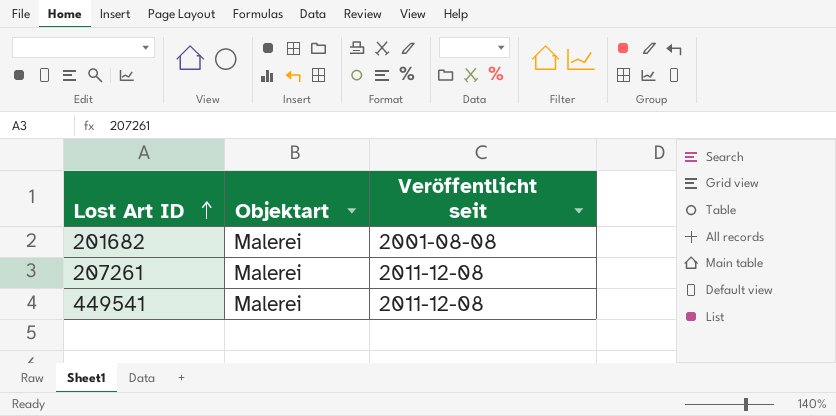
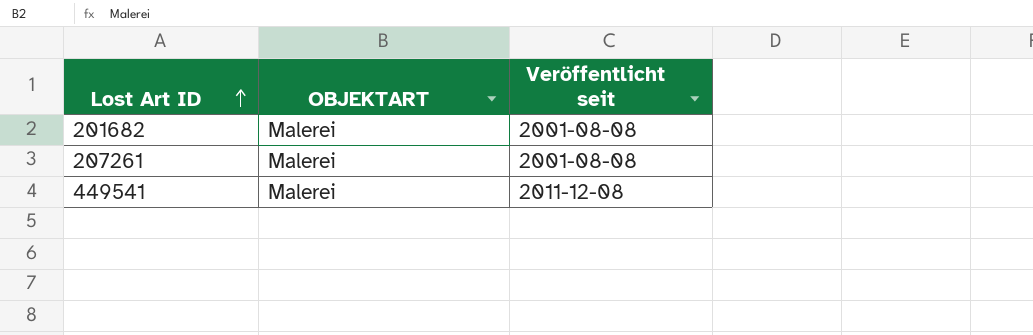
column name: Objektart -> OBJEKTART
207261 | Veröffentlicht seit: 2011-12-08 -> 2001-08-08

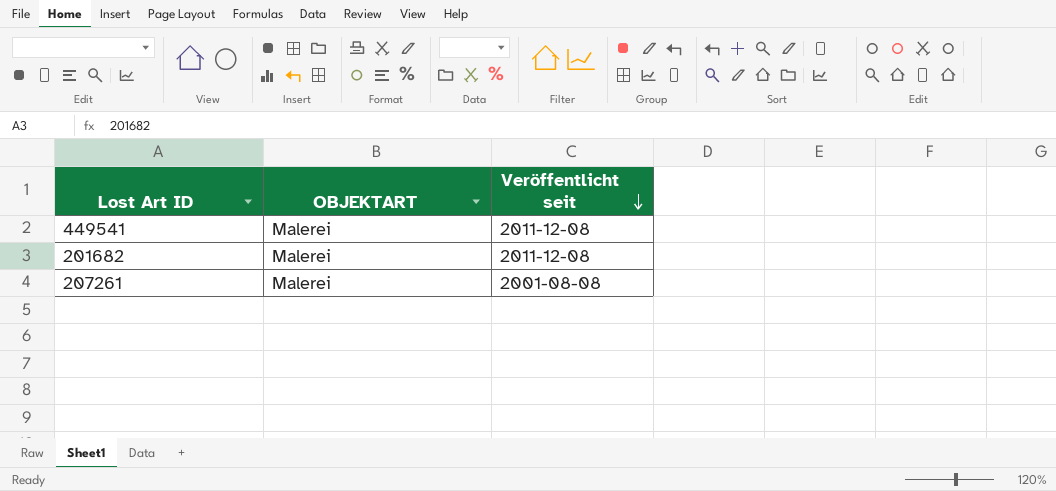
row order: Lost Art ID ascending -> Veröffentlicht seit descending
201682 | Veröffentlicht seit: 2001-08-08 -> 2011-12-08

